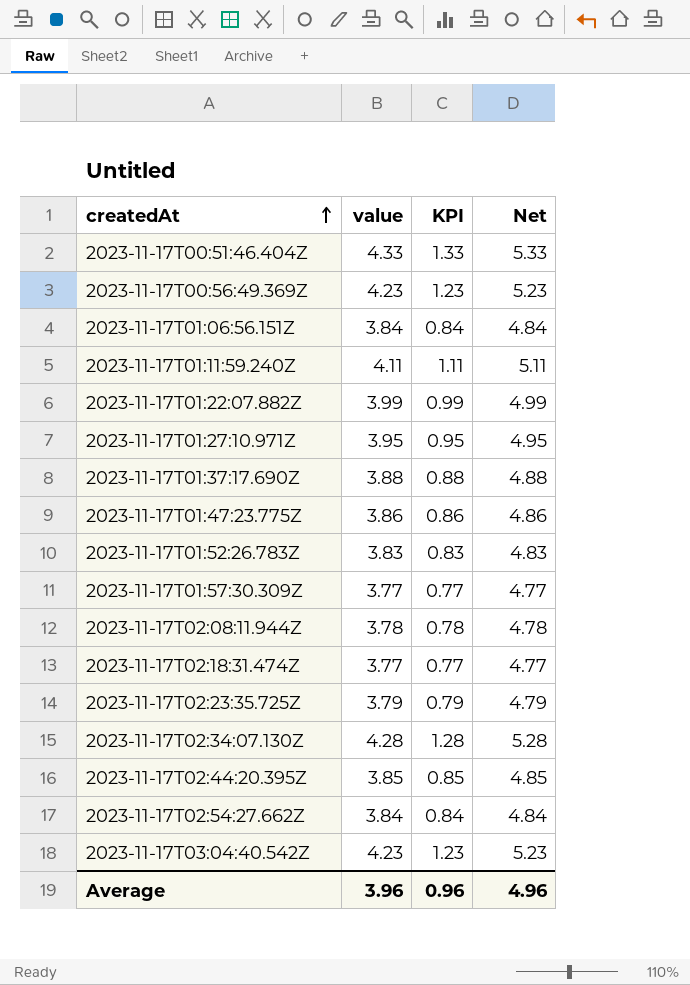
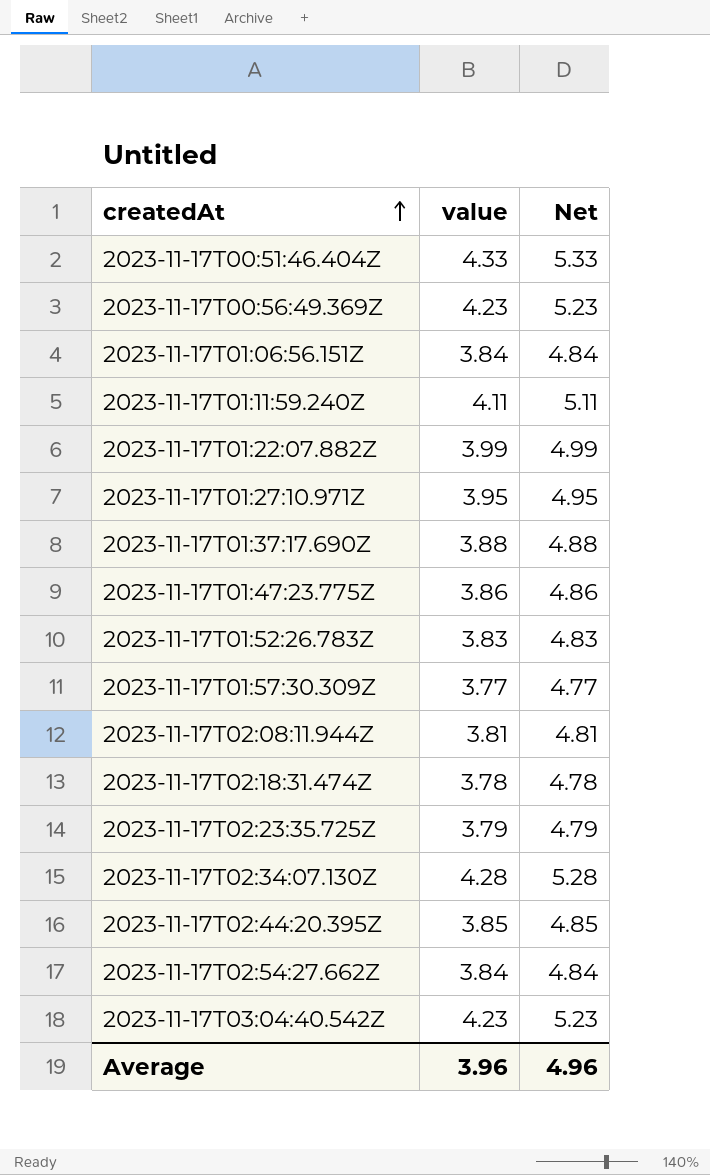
column KPI | formula: [value] - 3 -> none
2023-11-17T02:08:11.944Z | value: 3.78 -> 3.81
2023-11-17T02:08:11.944Z | Net: 4.78 -> 4.81
2023-11-17T02:18:31.474Z | value: 3.77 -> 3.78
2023-11-17T02:18:31.474Z | Net: 4.77 -> 4.78

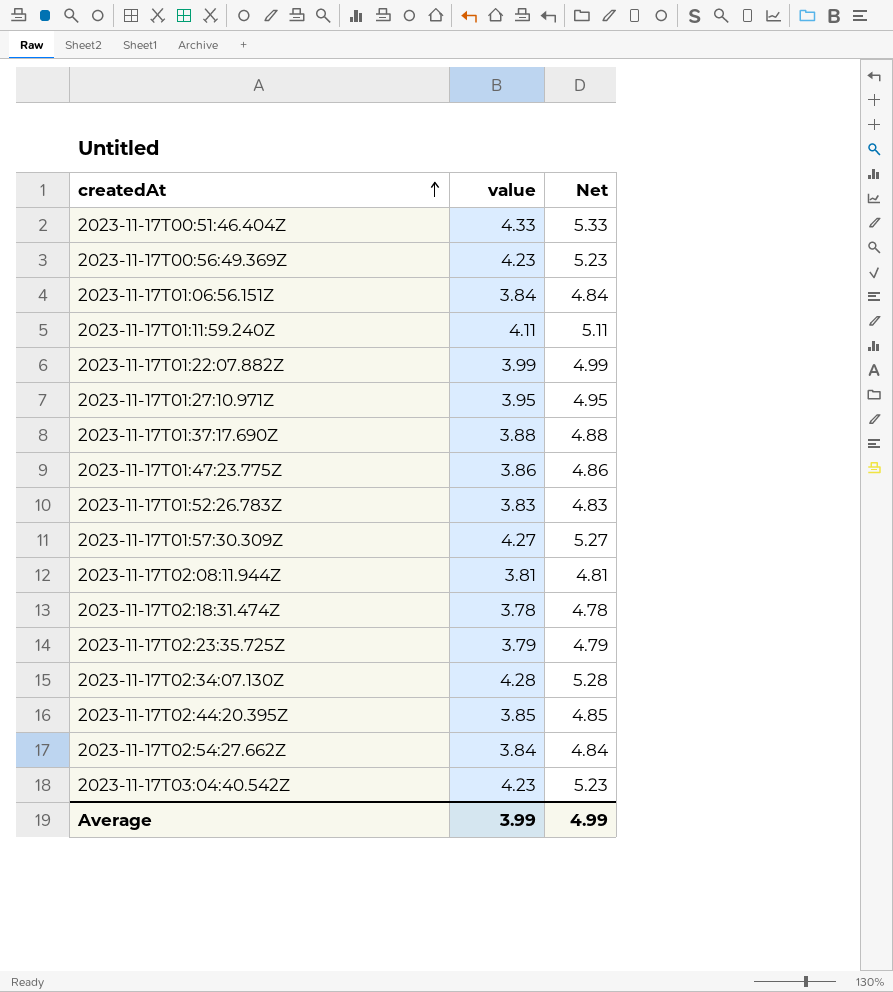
2023-11-17T01:57:30.309Z | value: 3.77 -> 4.27
2023-11-17T01:57:30.309Z | Net: 4.77 -> 5.27
Average | value: 3.96 -> 3.99
Average | Net: 4.96 -> 4.99

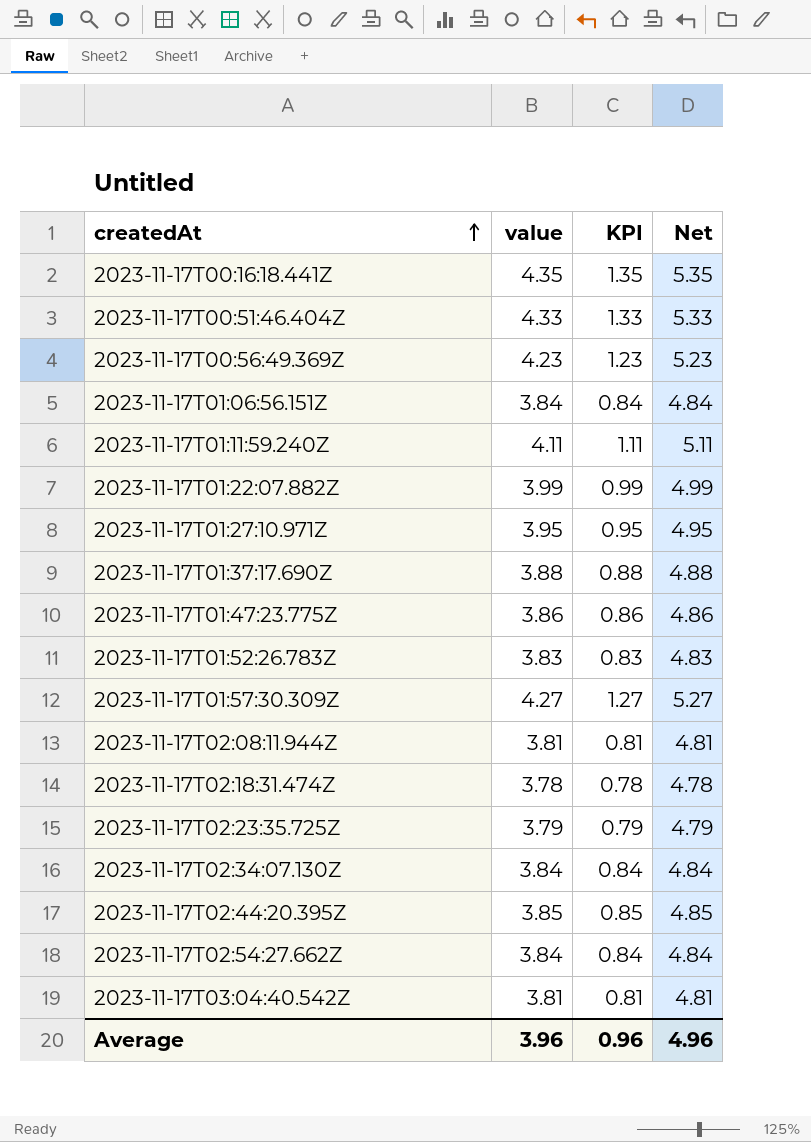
column KPI | formula: none -> [value] - 3
row 2023-11-17T00:16:18.441Z: none -> 4.35 | 1.35 | 5.35
2023-11-17T02:34:07.130Z | value: 4.28 -> 3.84
2023-11-17T02:34:07.130Z | Net: 5.28 -> 4.84
2023-11-17T03:04:40.542Z | value: 4.23 -> 3.81
2023-11-17T03:04:40.542Z | Net: 5.23 -> 4.81
Average | value: 3.99 -> 3.96
Average | Net: 4.99 -> 4.96

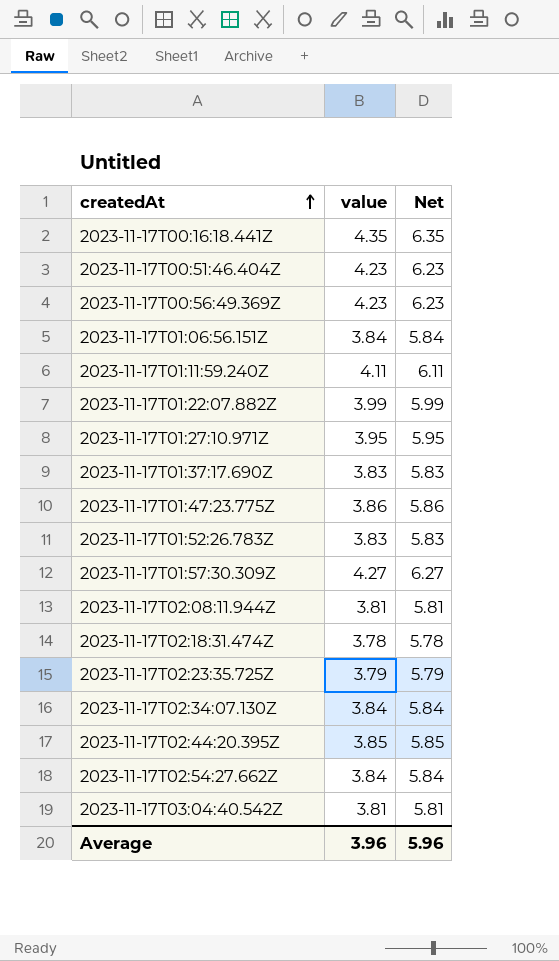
column KPI | formula: [value] - 3 -> none
column Net | formula: [value] + 1 -> [value] + 2
2023-11-17T00:51:46.404Z | value: 4.33 -> 4.23
2023-11-17T01:37:17.690Z | value: 3.88 -> 3.83
Average | Net: 4.96 -> 5.96

